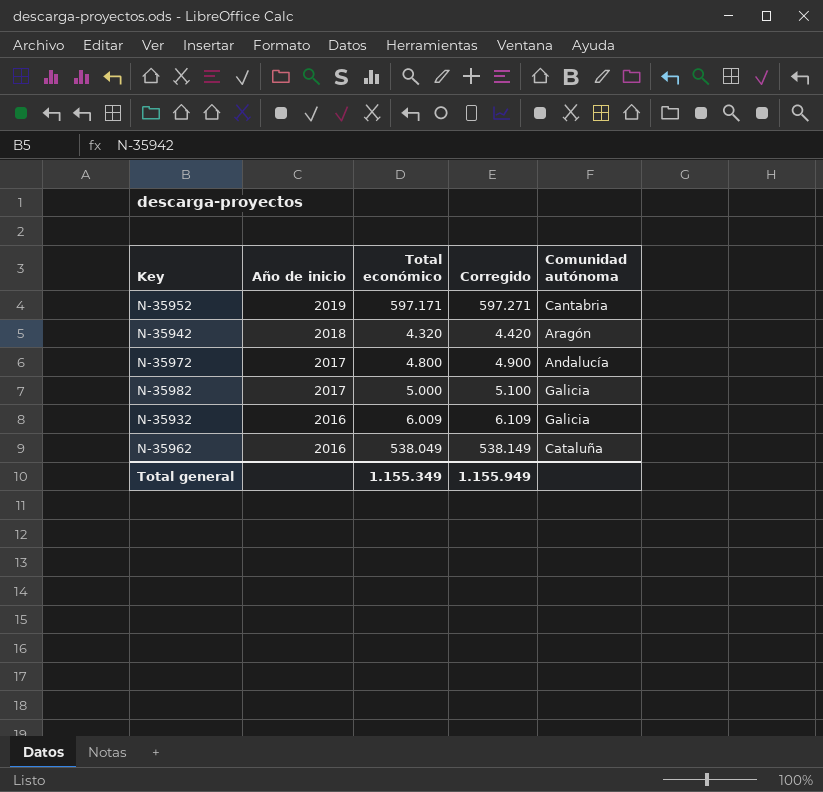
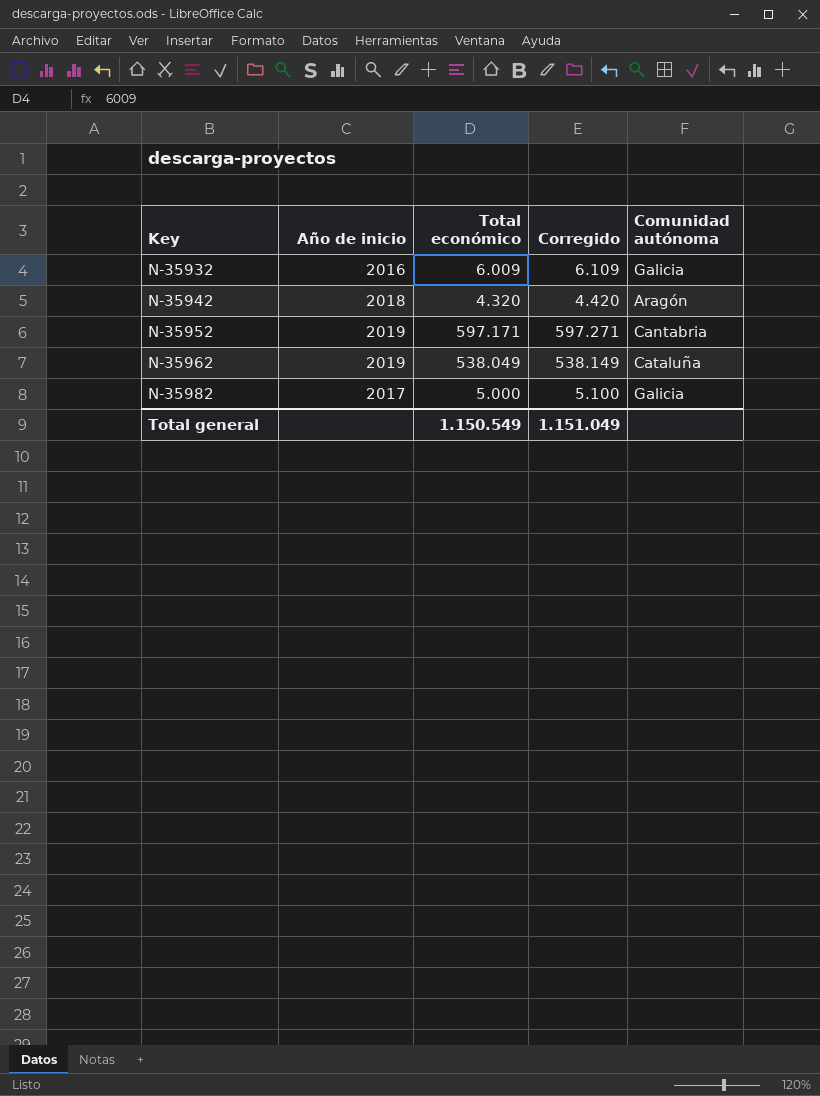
row order: Año de inicio descending -> Key ascending
row N-35972: 2017 | 4.800 | 4.900 | Andalucía -> none
N-35962 | Año de inicio: 2016 -> 2019
Total general | Total económico: 1.155.349 -> 1.150.549
Total general | Corregido: 1.155.949 -> 1.151.049

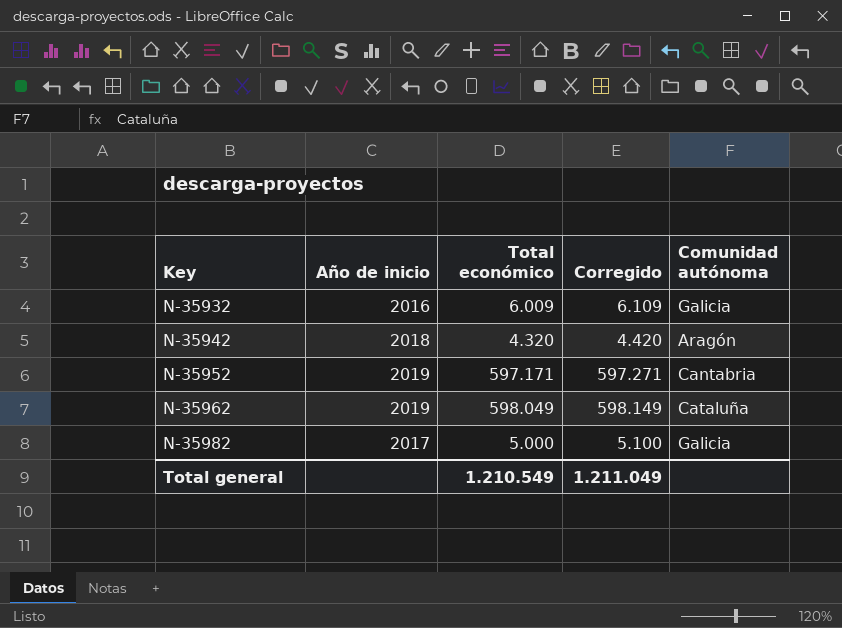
N-35962 | Total económico: 538.049 -> 598.049
N-35962 | Corregido: 538.149 -> 598.149
Total general | Total económico: 1.150.549 -> 1.210.549
Total general | Corregido: 1.151.049 -> 1.211.049

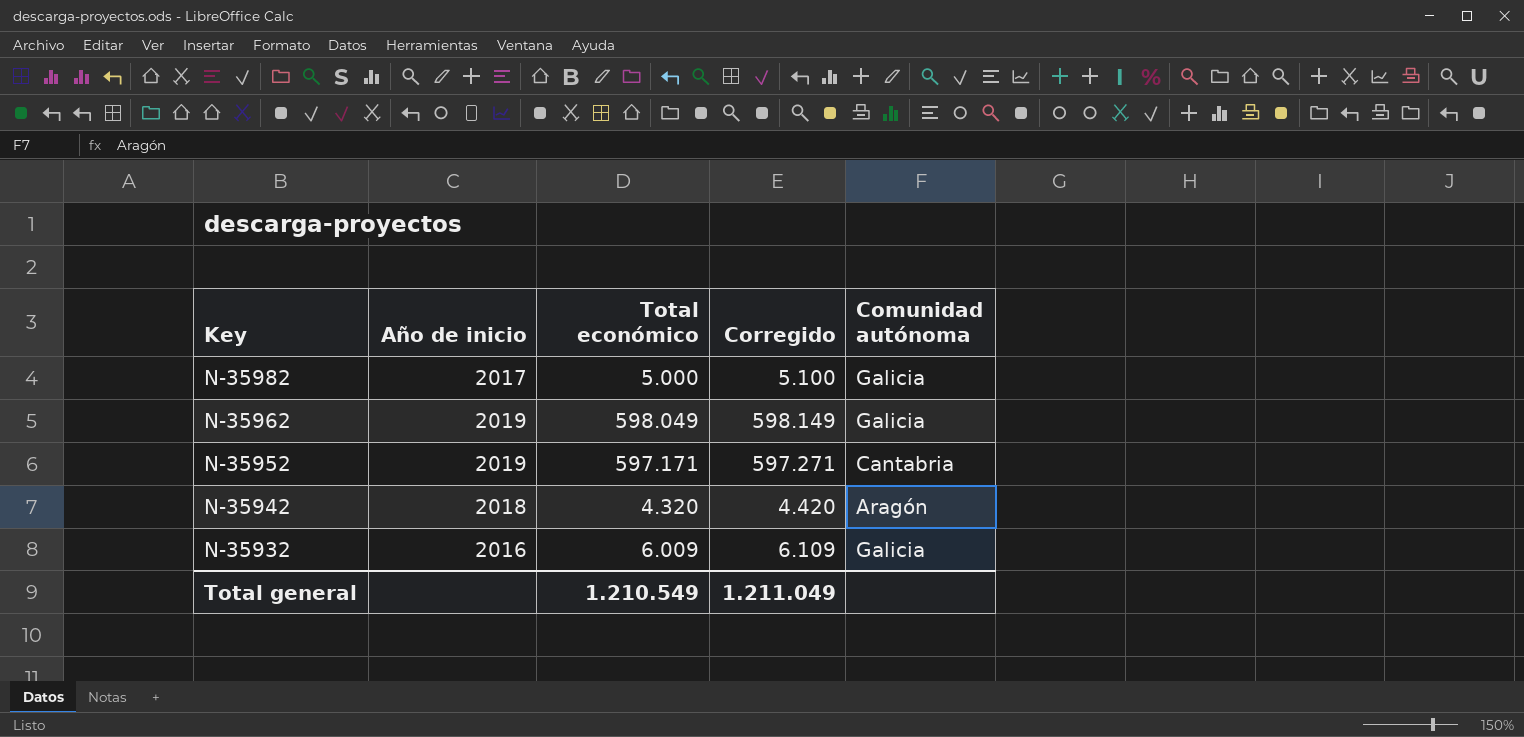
row order: Key ascending -> Key descending
N-35962 | Comunidad autónoma: Cataluña -> Galicia

